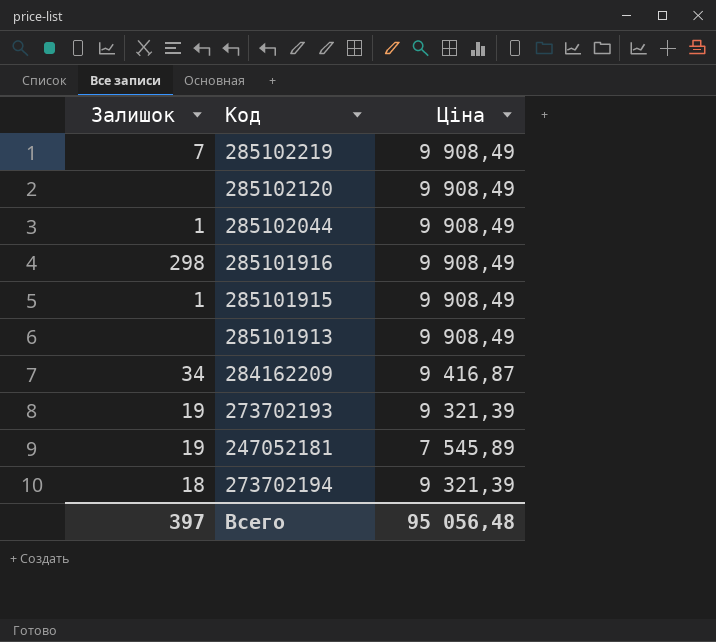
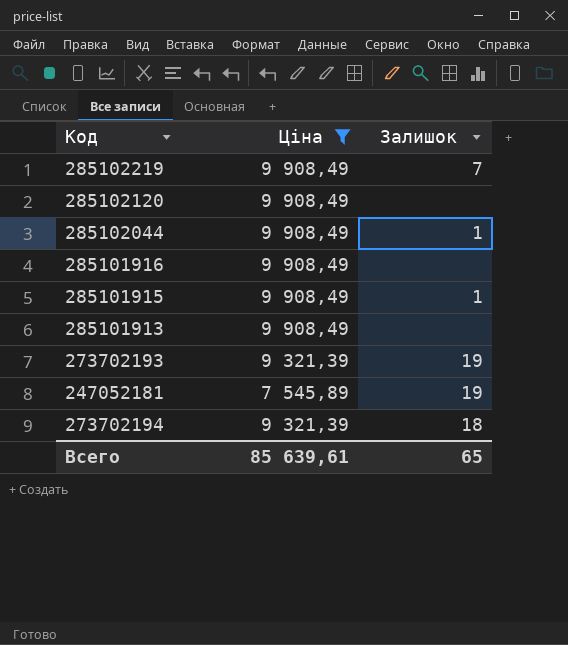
filter: none -> Ціна != 9 416,87
column Залишок | position: 1 -> 3
285101916 | Залишок: 298 -> none
Всего | Ціна: 95 056,48 -> 85 639,61
Всего | Залишок: 397 -> 65

